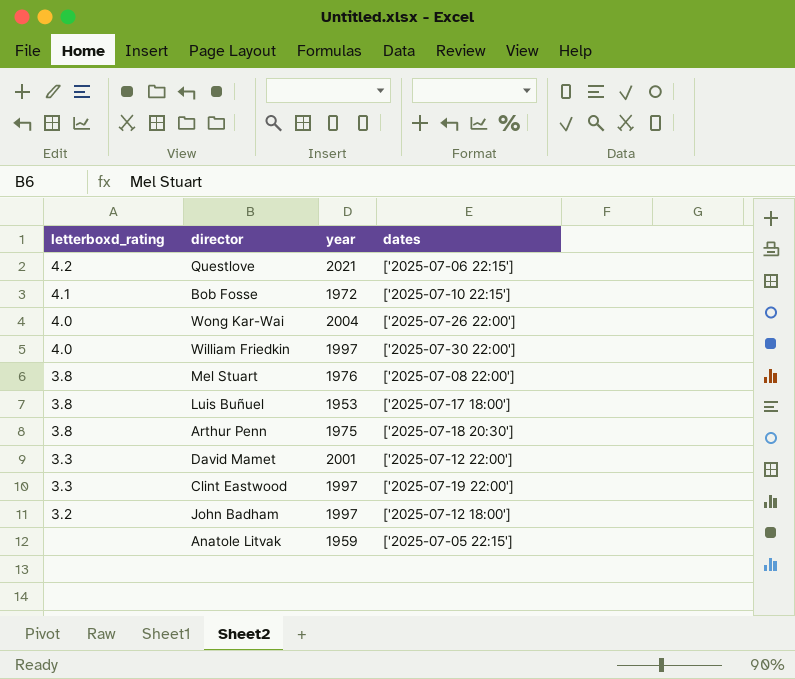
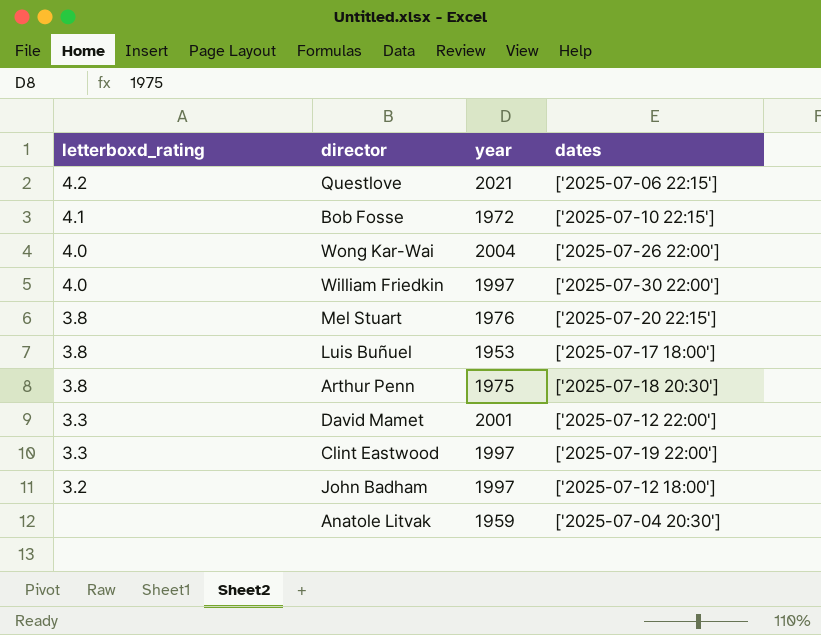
Mel Stuart | dates: ['2025-07-08 22:00'] -> ['2025-07-20 22:15']
Anatole Litvak | dates: ['2025-07-05 22:15'] -> ['2025-07-04 20:30']

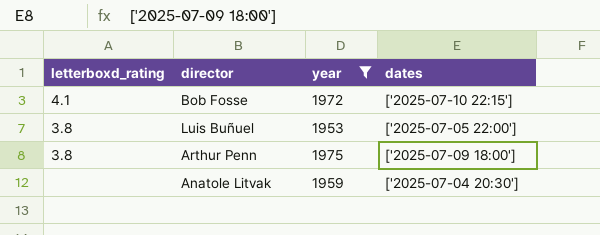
filter: none -> year <= 1975
Luis Buñuel | dates: ['2025-07-17 18:00'] -> ['2025-07-05 22:00']
Arthur Penn | dates: ['2025-07-18 20:30'] -> ['2025-07-09 18:00']

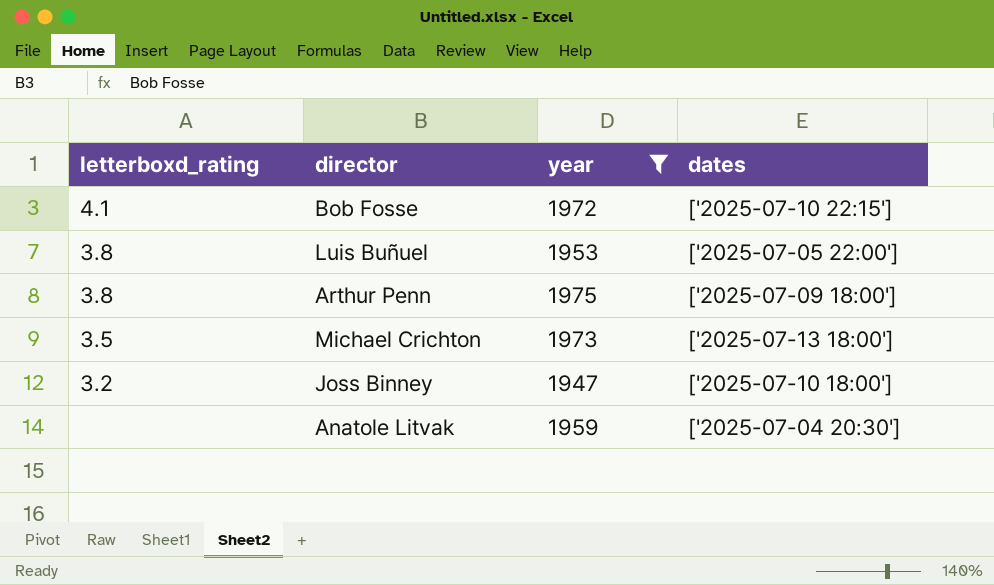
row Michael Crichton: none -> 3.5 | 1973 | ['2025-07-13 18:00']
row Joss Binney: none -> 3.2 | 1947 | ['2025-07-10 18:00']

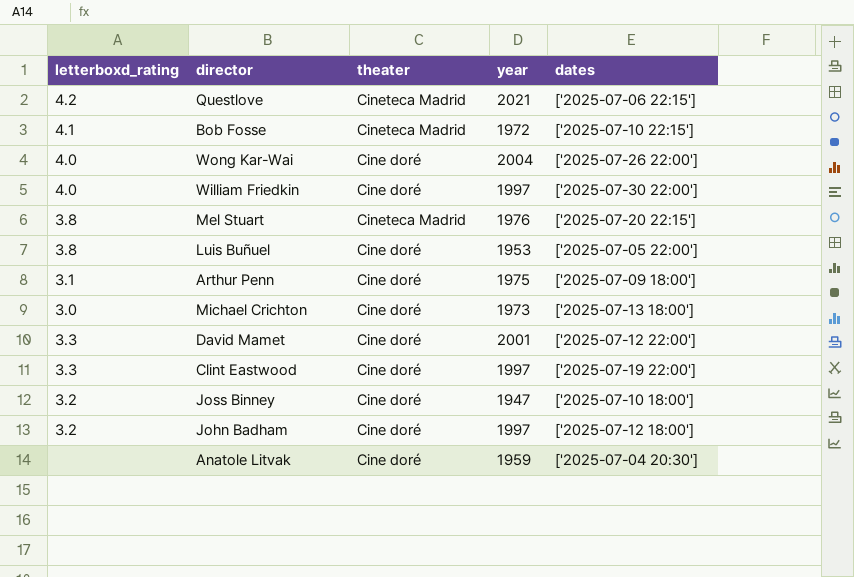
filter: year <= 1975 -> none
column theater | position: none -> 3
Arthur Penn | letterboxd_rating: 3.8 -> 3.1
Michael Crichton | letterboxd_rating: 3.5 -> 3.0

